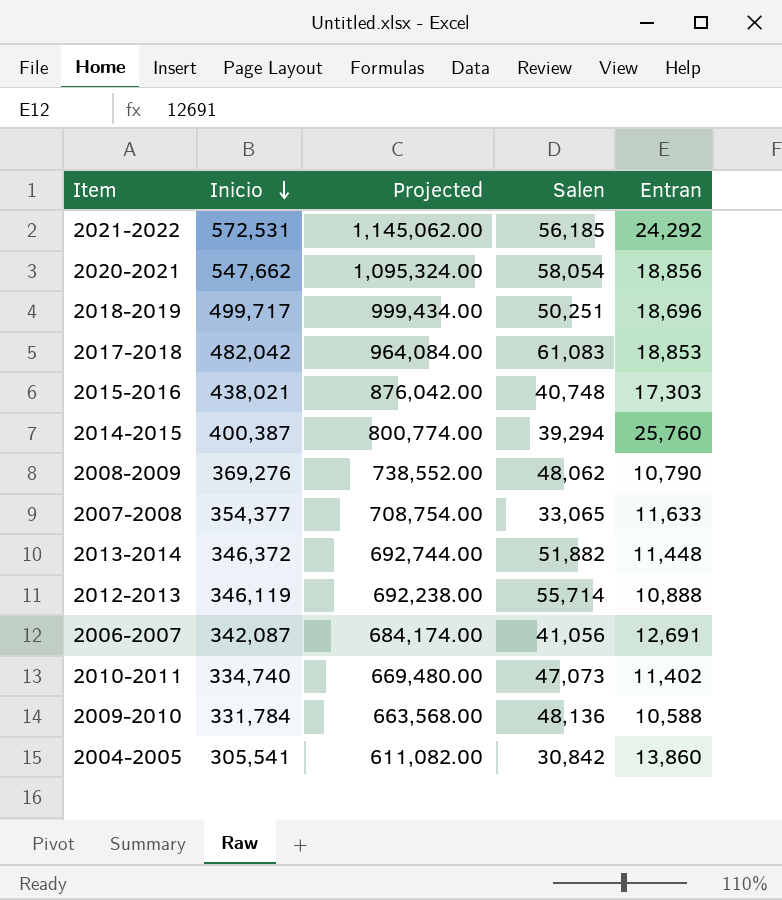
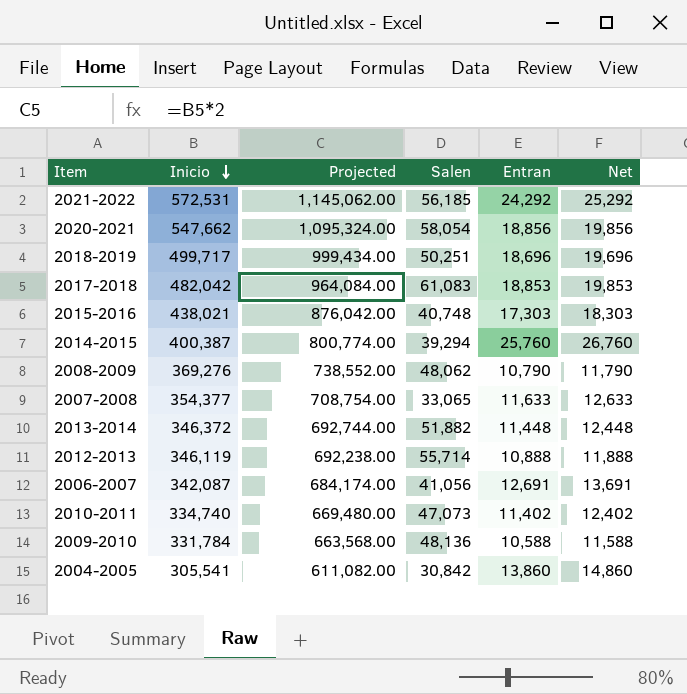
column Net | formula: none -> [Entran] + 1000

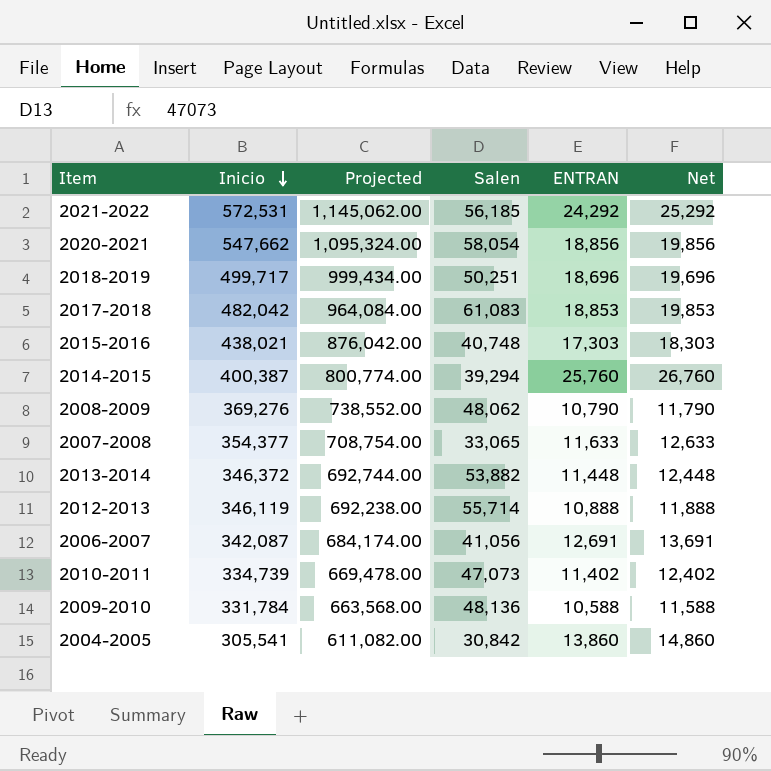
column name: Entran -> ENTRAN
2013-2014 | Salen: 51,882 -> 53,882
2010-2011 | Inicio: 334,740 -> 334,739
2010-2011 | Projected: 669,480.00 -> 669,478.00

